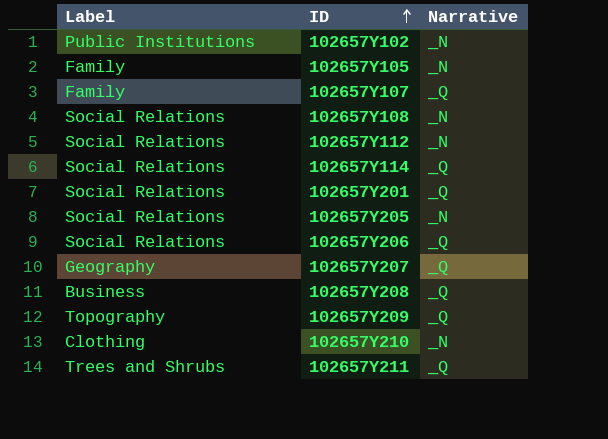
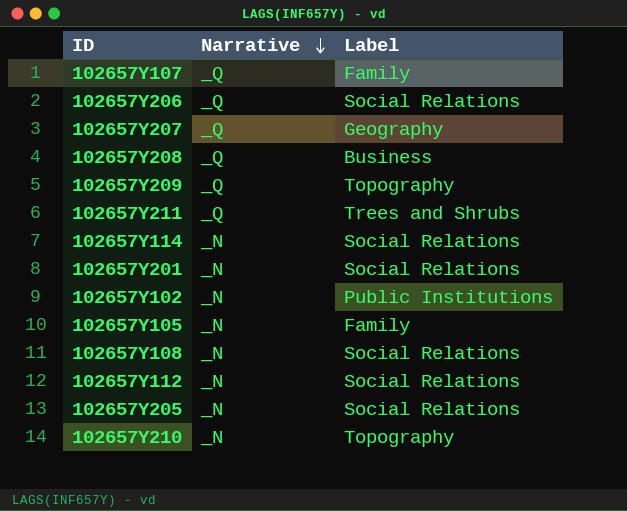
row order: ID ascending -> Narrative descending
column Label | position: 1 -> 3
102657Y114 | Narrative: _Q -> _N
102657Y201 | Narrative: _Q -> _N
102657Y210 | Label: Clothing -> Topography

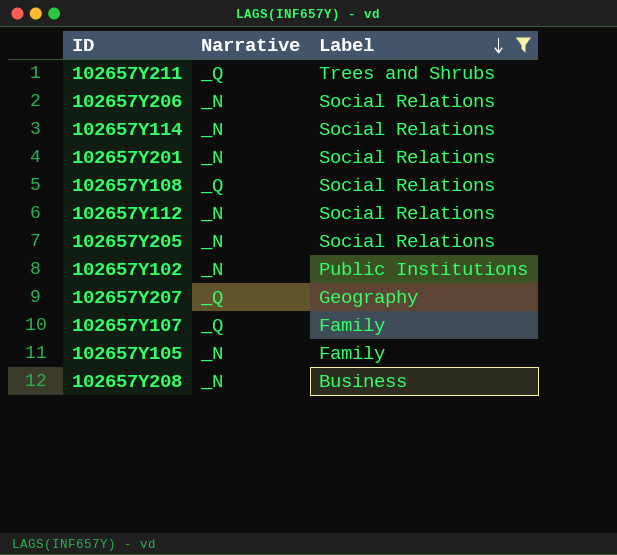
filter: none -> Label != Topography
row order: Narrative descending -> Label descending
102657Y206 | Narrative: _Q -> _N
102657Y108 | Narrative: _N -> _Q
102657Y208 | Narrative: _Q -> _N

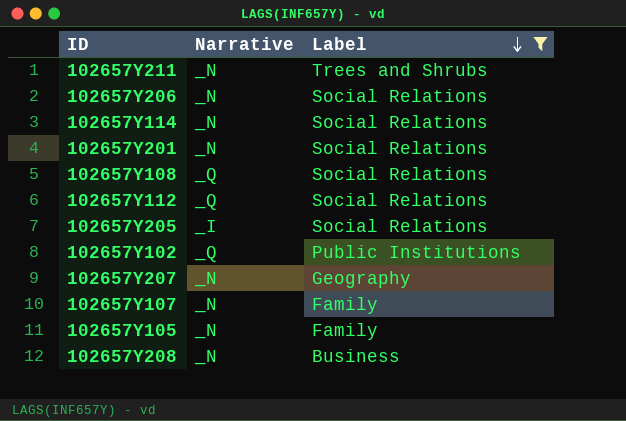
102657Y211 | Narrative: _Q -> _N
102657Y112 | Narrative: _N -> _Q
102657Y205 | Narrative: _N -> _I
102657Y102 | Narrative: _N -> _Q
102657Y207 | Narrative: _Q -> _N
102657Y107 | Narrative: _Q -> _N

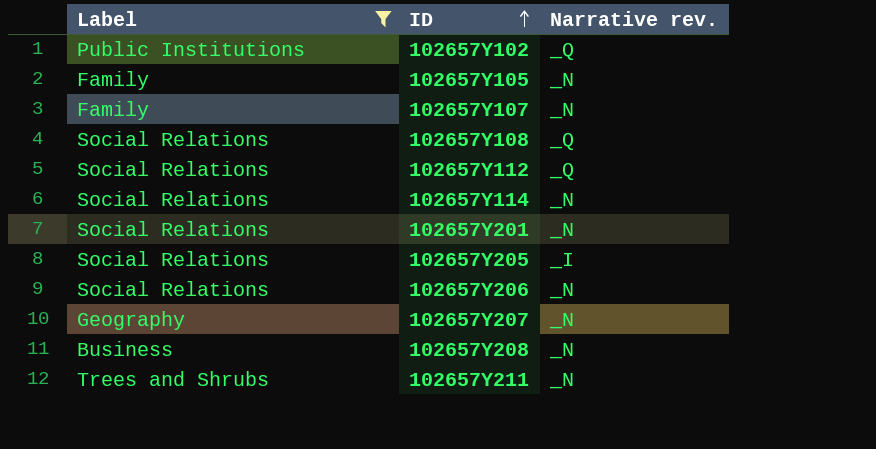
row order: Label descending -> ID ascending
column Label | position: 3 -> 1
column name: Narrative -> Narrative rev.

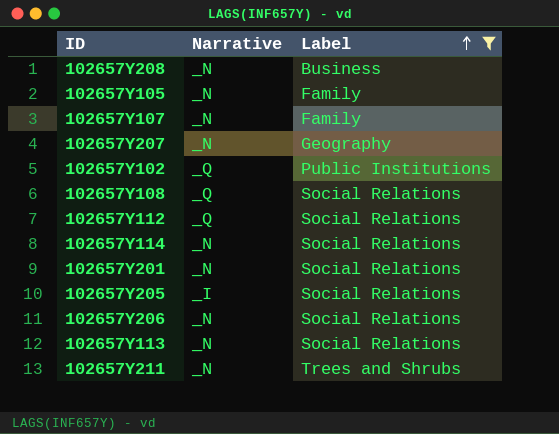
row order: ID ascending -> Label ascending
column name: Narrative rev. -> Narrative
column Label | position: 1 -> 3
row 102657Y113: none -> _N | Social Relations

